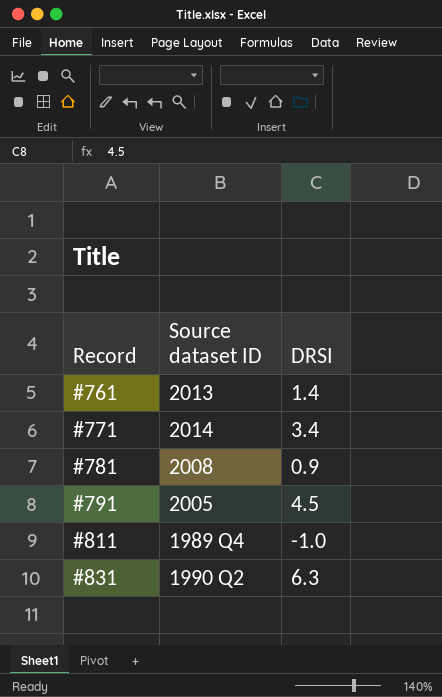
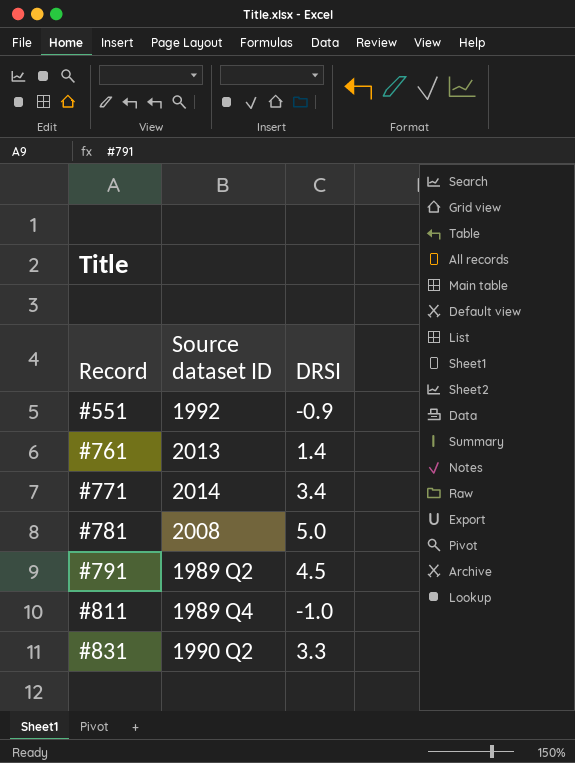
row #551: none -> 1992 | -0.9
#781 | DRSI: 0.9 -> 5.0
#791 | Source dataset ID: 2005 -> 1989 Q2
#831 | DRSI: 6.3 -> 3.3

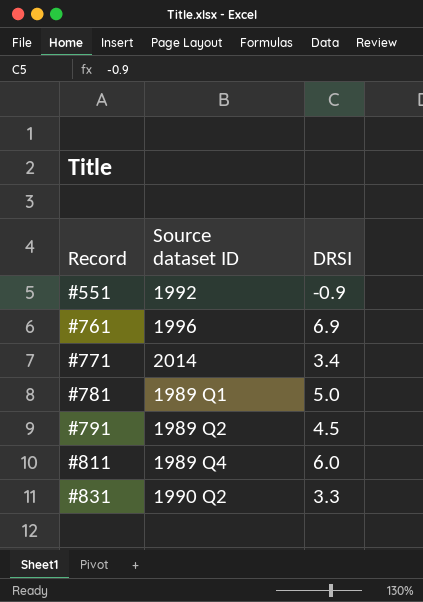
#761 | Source dataset ID: 2013 -> 1996
#761 | DRSI: 1.4 -> 6.9
#781 | Source dataset ID: 2008 -> 1989 Q1
#811 | DRSI: -1.0 -> 6.0

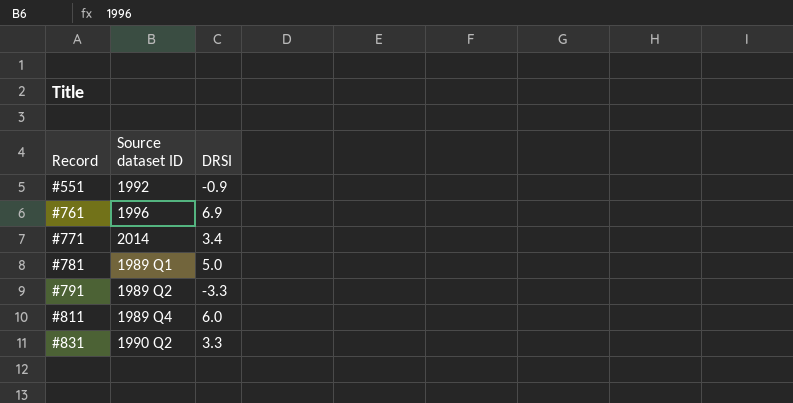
#791 | DRSI: 4.5 -> -3.3

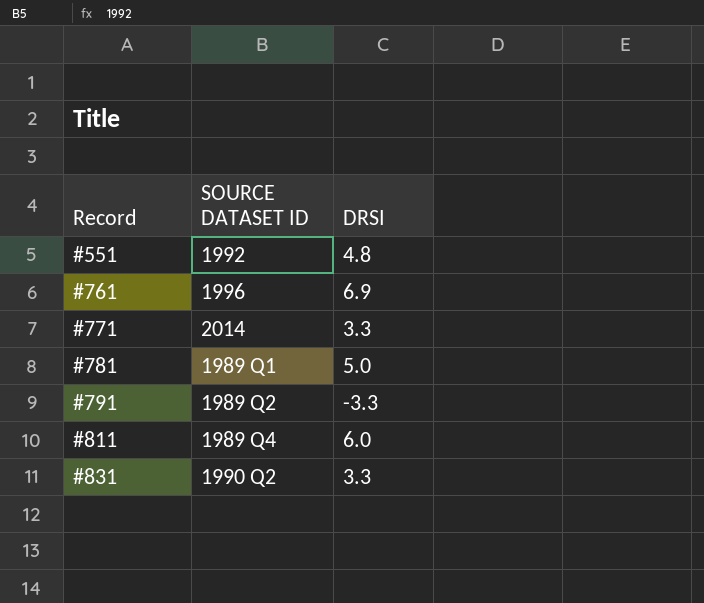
column name: Source dataset ID -> SOURCE DATASET ID
#551 | DRSI: -0.9 -> 4.8
#771 | DRSI: 3.4 -> 3.3

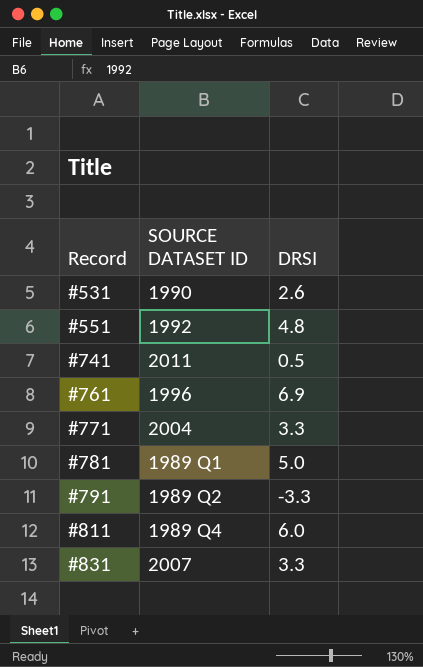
row #531: none -> 1990 | 2.6
row #741: none -> 2011 | 0.5
#771 | SOURCE DATASET ID: 2014 -> 2004
#831 | SOURCE DATASET ID: 1990 Q2 -> 2007

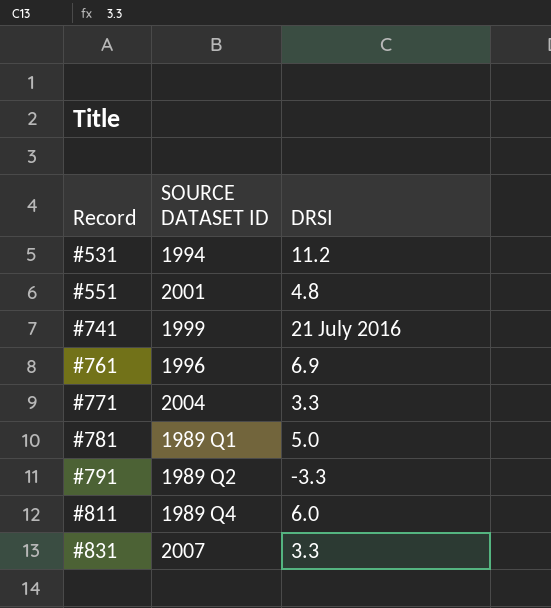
#531 | SOURCE DATASET ID: 1990 -> 1994
#531 | DRSI: 2.6 -> 11.2
#551 | SOURCE DATASET ID: 1992 -> 2001
#741 | SOURCE DATASET ID: 2011 -> 1999
#741 | DRSI: 0.5 -> 21 July 2016

